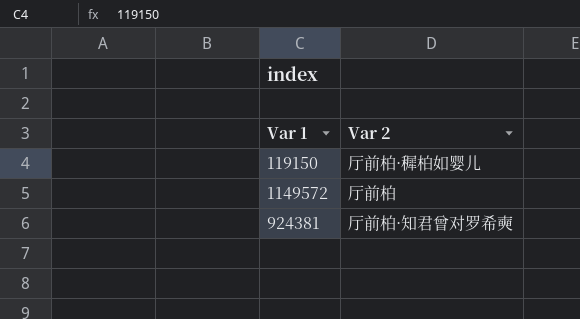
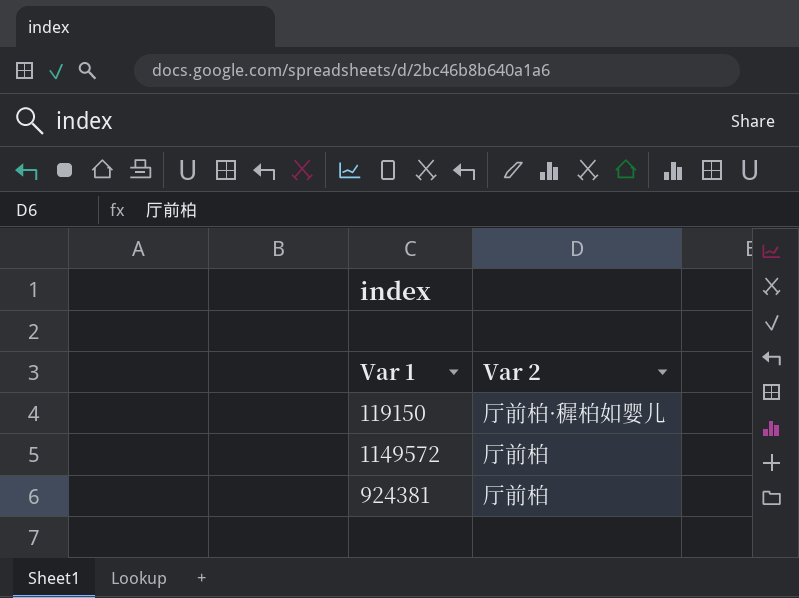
924381 | Var 2: 厅前柏·知君曾对罗希奭 -> 厅前柏

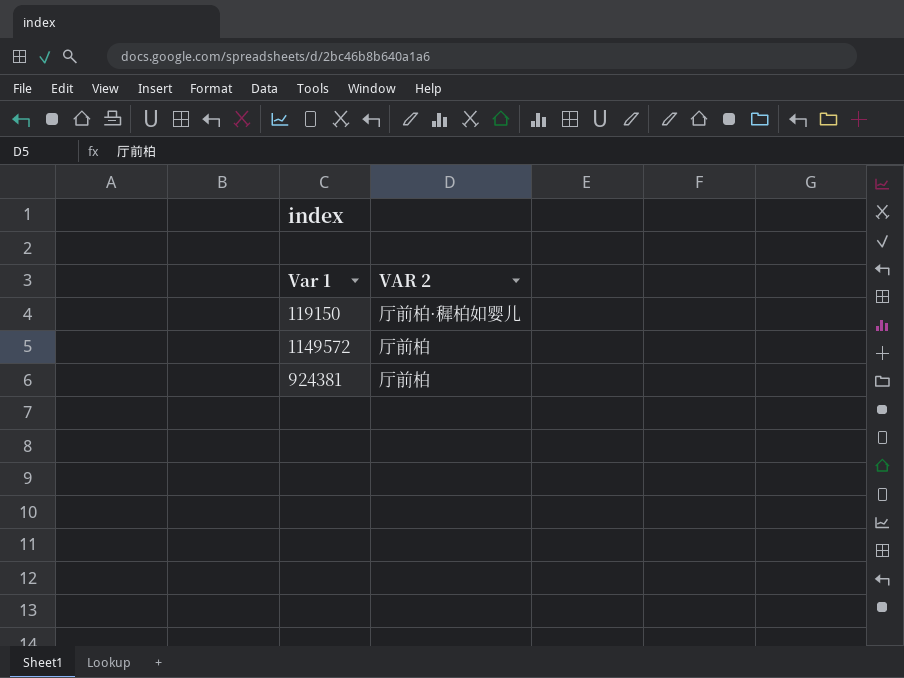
column name: Var 2 -> VAR 2

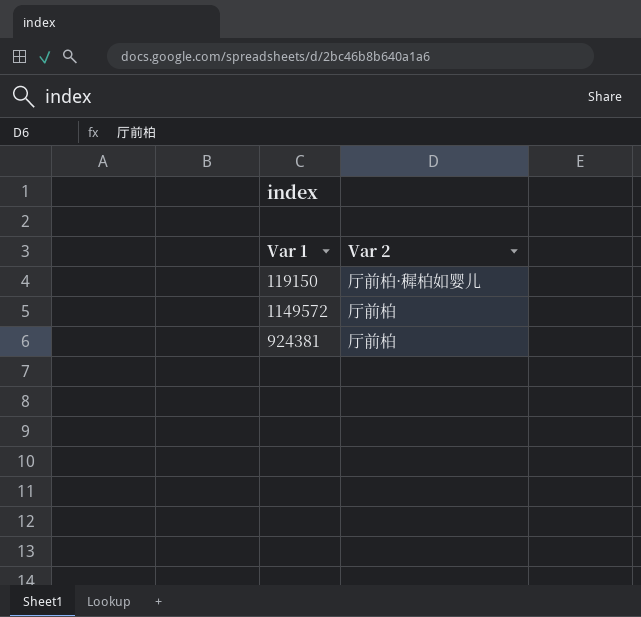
column name: VAR 2 -> Var 2

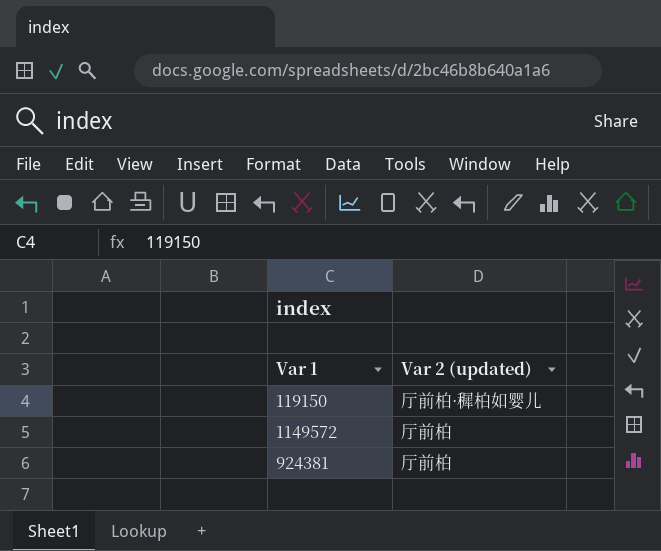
column name: Var 2 -> Var 2 (updated)

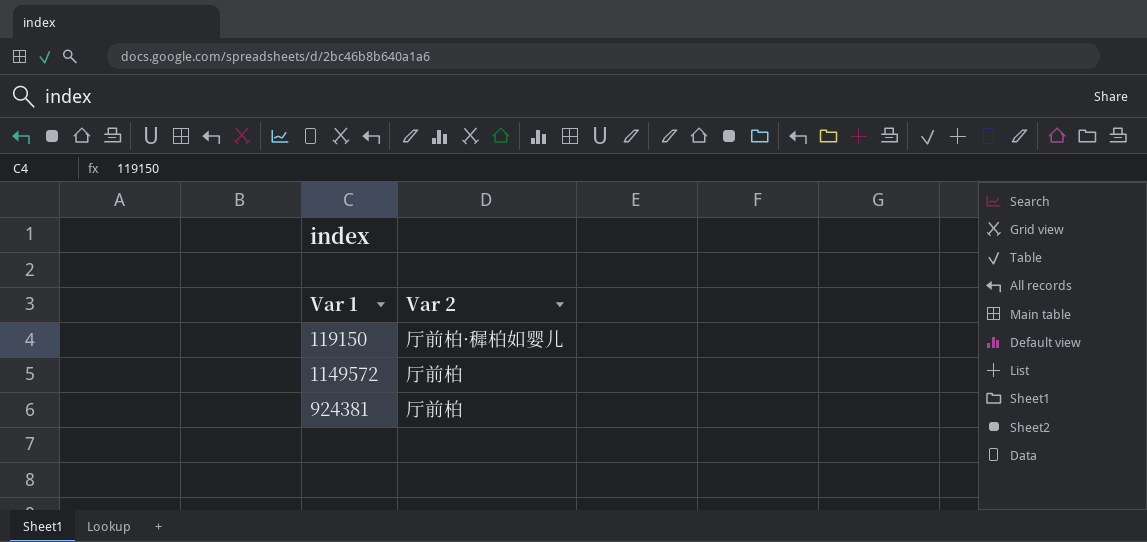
column name: Var 2 (updated) -> Var 2

